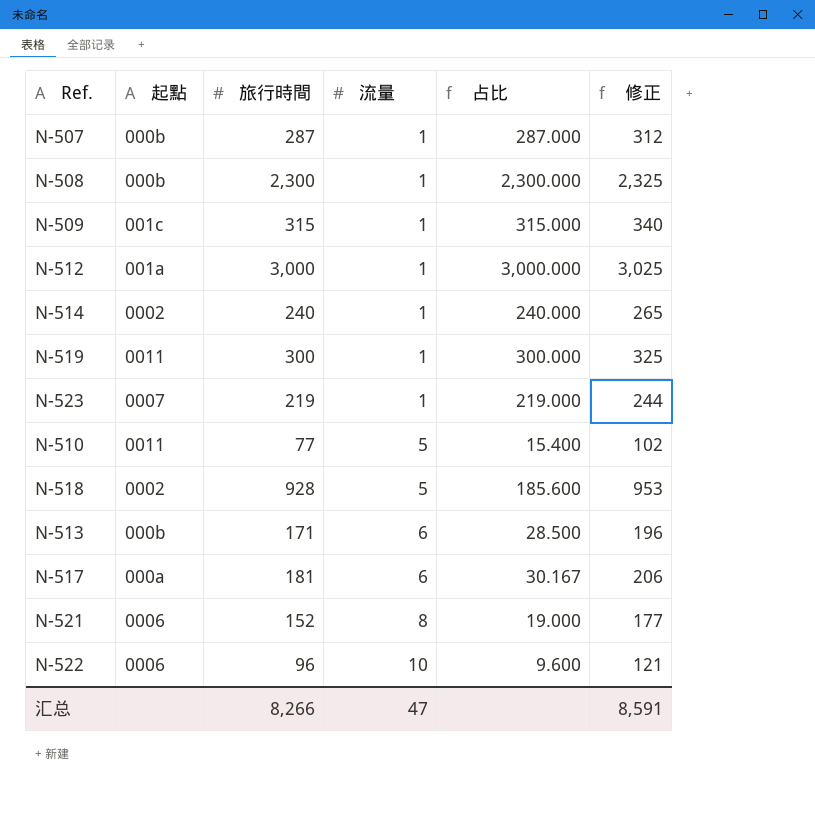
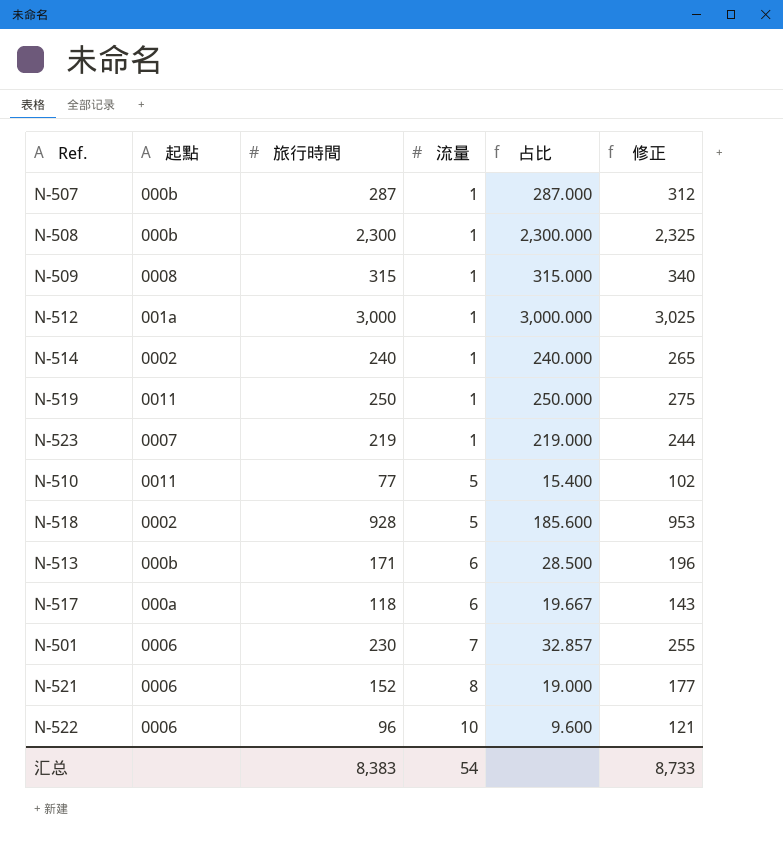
N-509 | 起點: 001c -> 0008
N-519 | 旅行時間: 300 -> 250
N-519 | 占比: 300.000 -> 250.000
N-519 | 修正: 325 -> 275
N-517 | 旅行時間: 181 -> 118
N-517 | 占比: 30.167 -> 19.667
N-517 | 修正: 206 -> 143
row N-501: none -> 0006 | 230 | 7 | 32.857 | 255
汇总 | 旅行時間: 8,266 -> 8,383
汇总 | 流量: 47 -> 54
汇总 | 修正: 8,591 -> 8,733

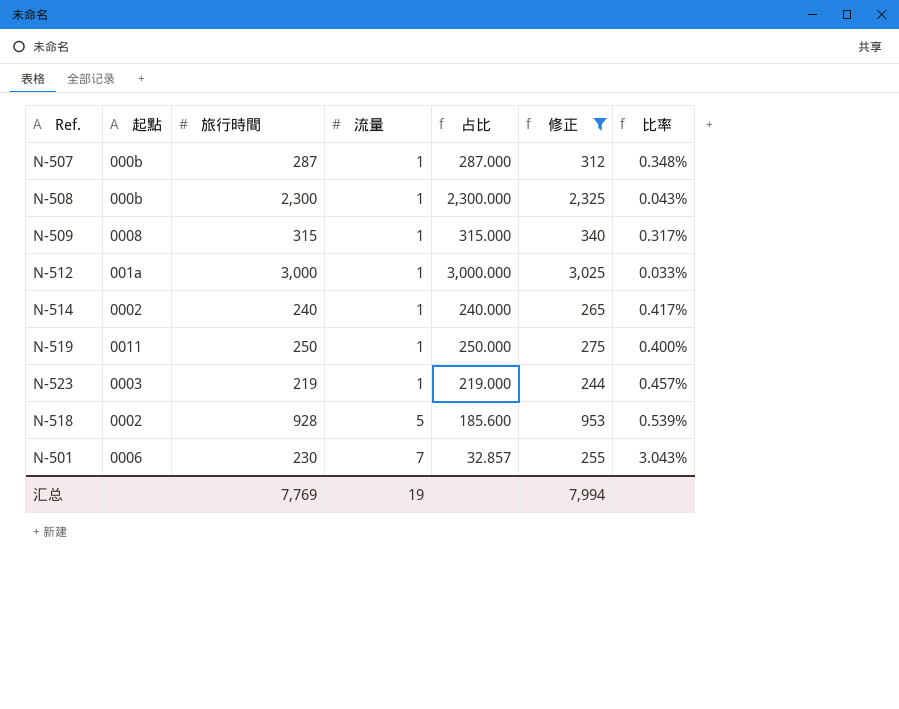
filter: none -> 修正 >= 244
column 比率 | formula: none -> [流量] / [旅行時間]
N-523 | 起點: 0007 -> 0003
汇总 | 旅行時間: 8,383 -> 7,769
汇总 | 流量: 54 -> 19
汇总 | 修正: 8,733 -> 7,994

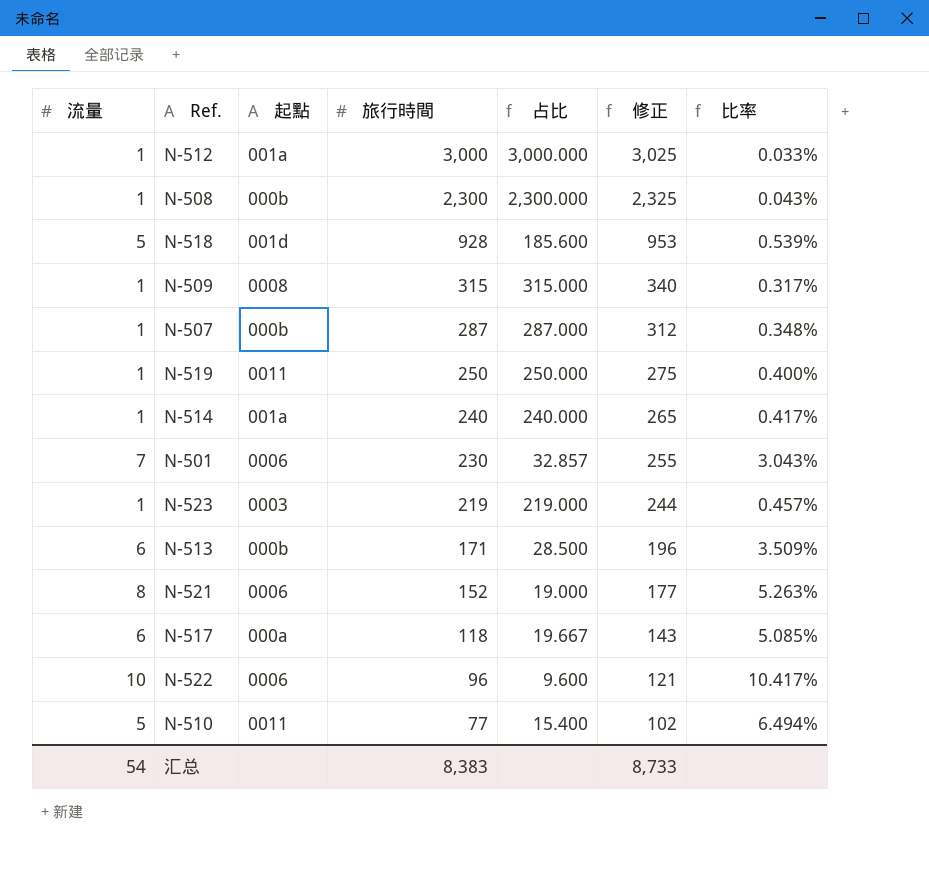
filter: 修正 >= 244 -> none
row order: 流量 ascending -> 旅行時間 descending
column 流量 | position: 4 -> 1
N-518 | 起點: 0002 -> 001d
N-514 | 起點: 0002 -> 001a
汇总 | 流量: 19 -> 54
汇总 | 旅行時間: 7,769 -> 8,383
汇总 | 修正: 7,994 -> 8,733

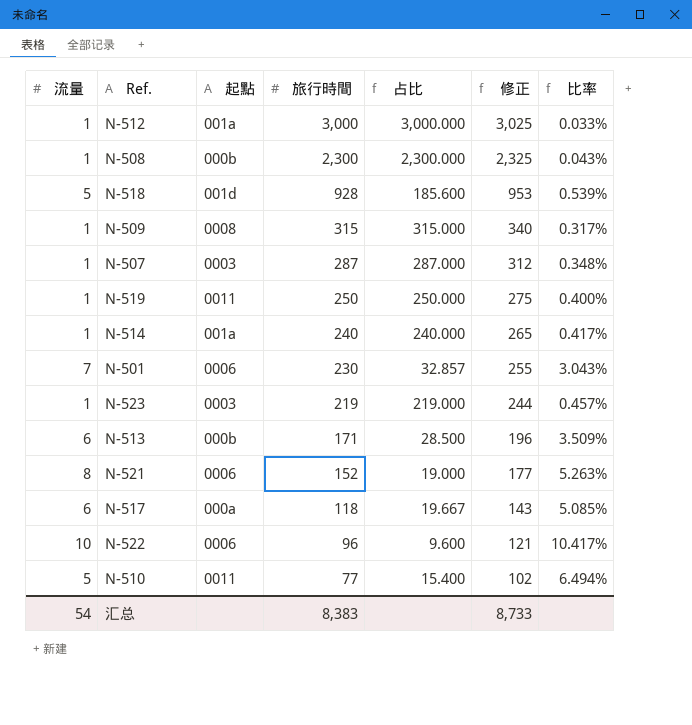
N-507 | 起點: 000b -> 0003

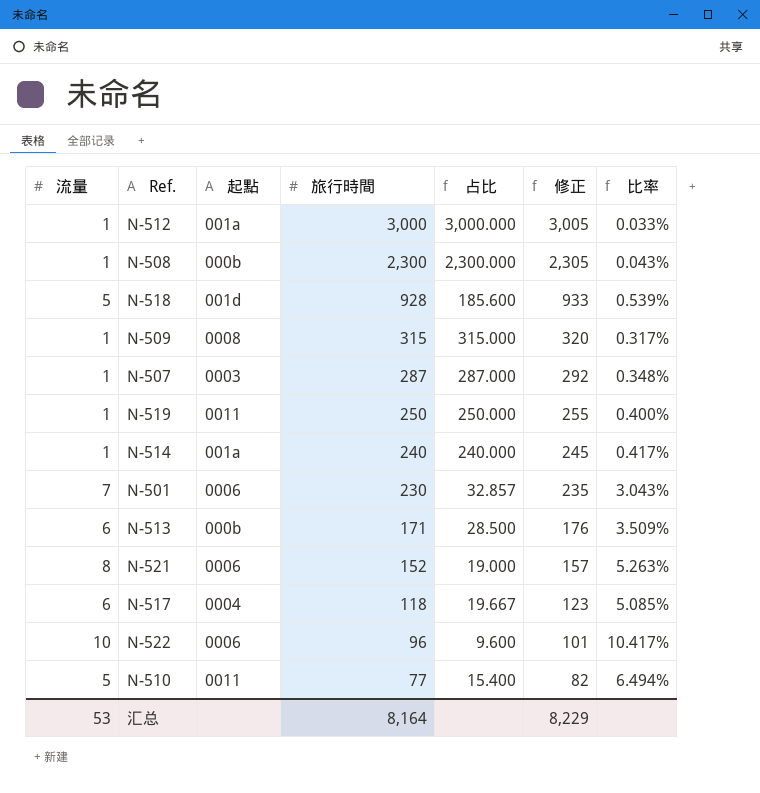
column 修正 | formula: [旅行時間] + 25 -> [旅行時間] + 5
row N-523: 1 | 0003 | 219 | 219.000 | 244 | 0.457% -> none
N-517 | 起點: 000a -> 0004
汇总 | 流量: 54 -> 53
汇总 | 旅行時間: 8,383 -> 8,164
汇总 | 修正: 8,733 -> 8,229

